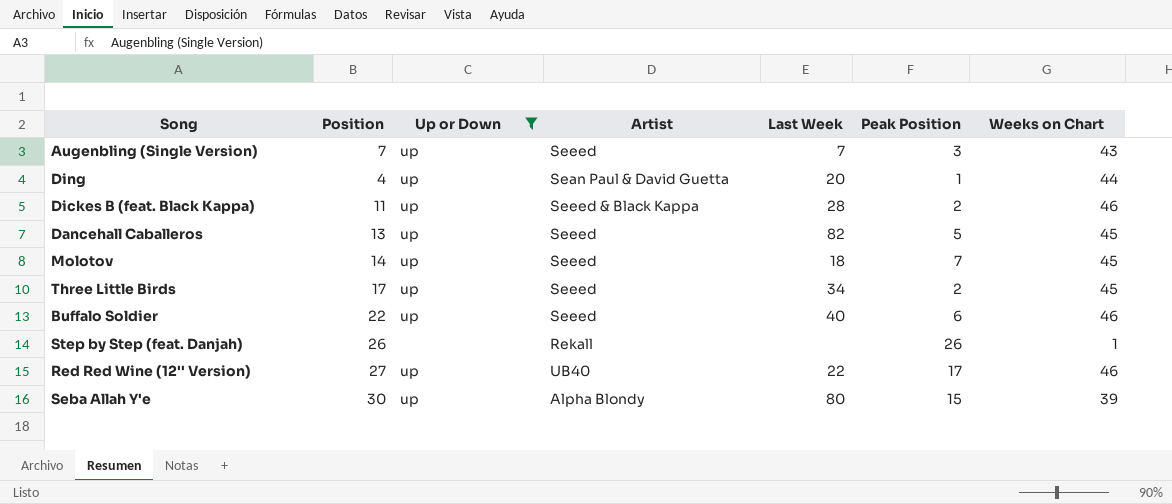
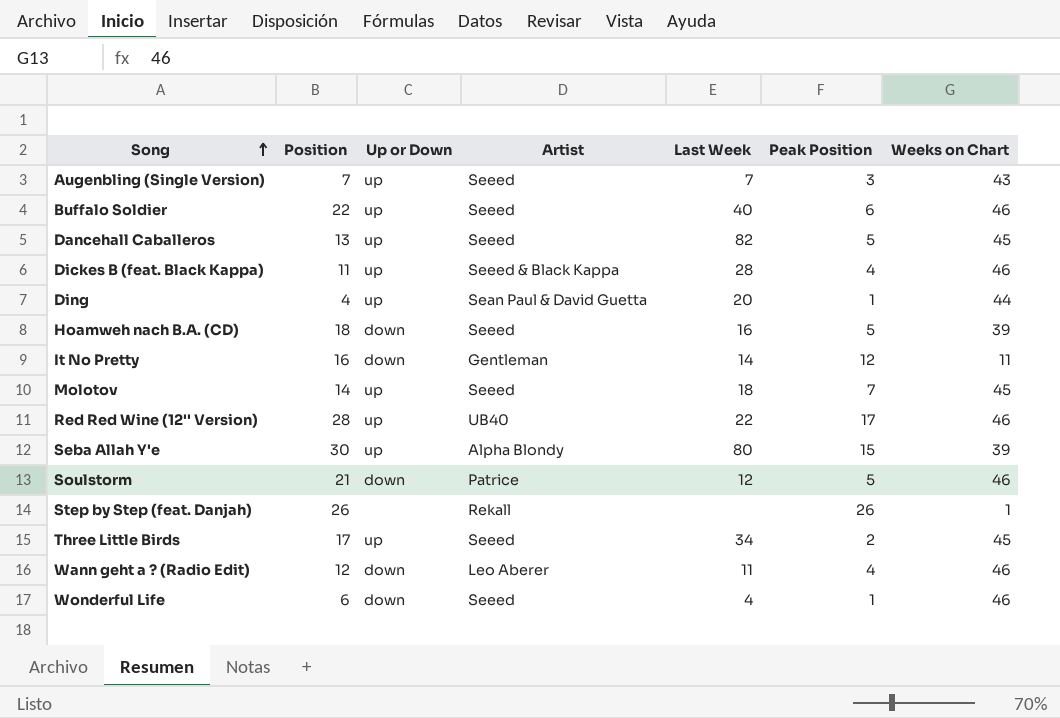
filter: Up or Down != down -> none
row order: none -> Song ascending
Dickes B (feat. Black Kappa) | Peak Position: 2 -> 4
Red Red Wine (12'' Version) | Position: 27 -> 28

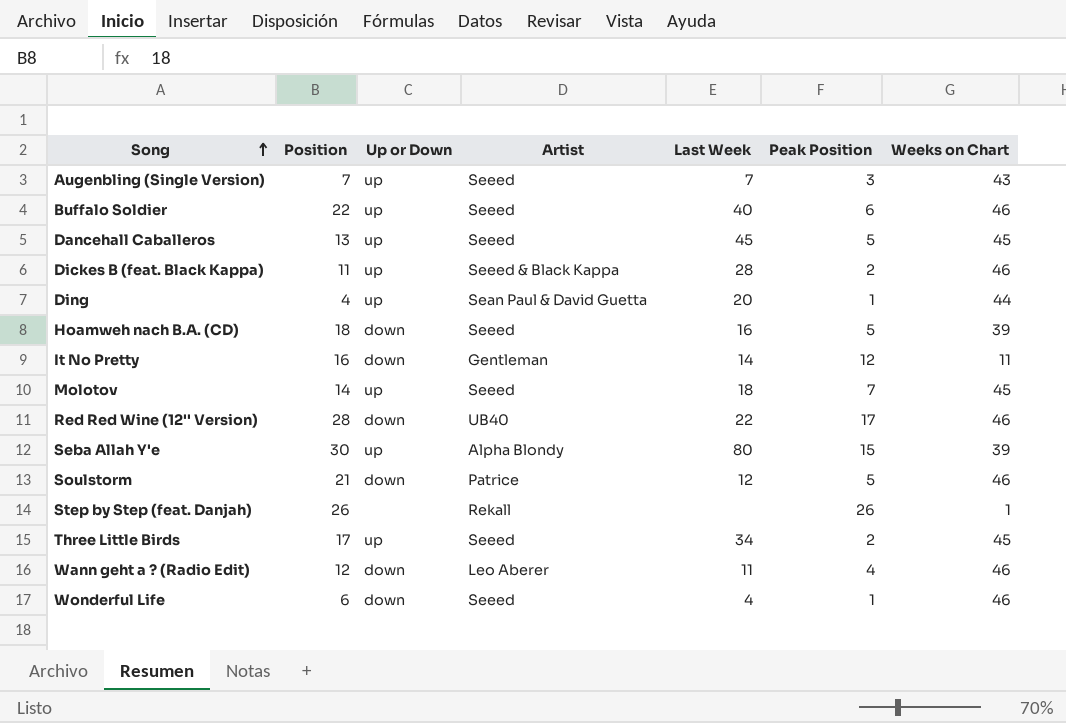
Dancehall Caballeros | Last Week: 82 -> 45
Dickes B (feat. Black Kappa) | Peak Position: 4 -> 2
Red Red Wine (12'' Version) | Up or Down: up -> down

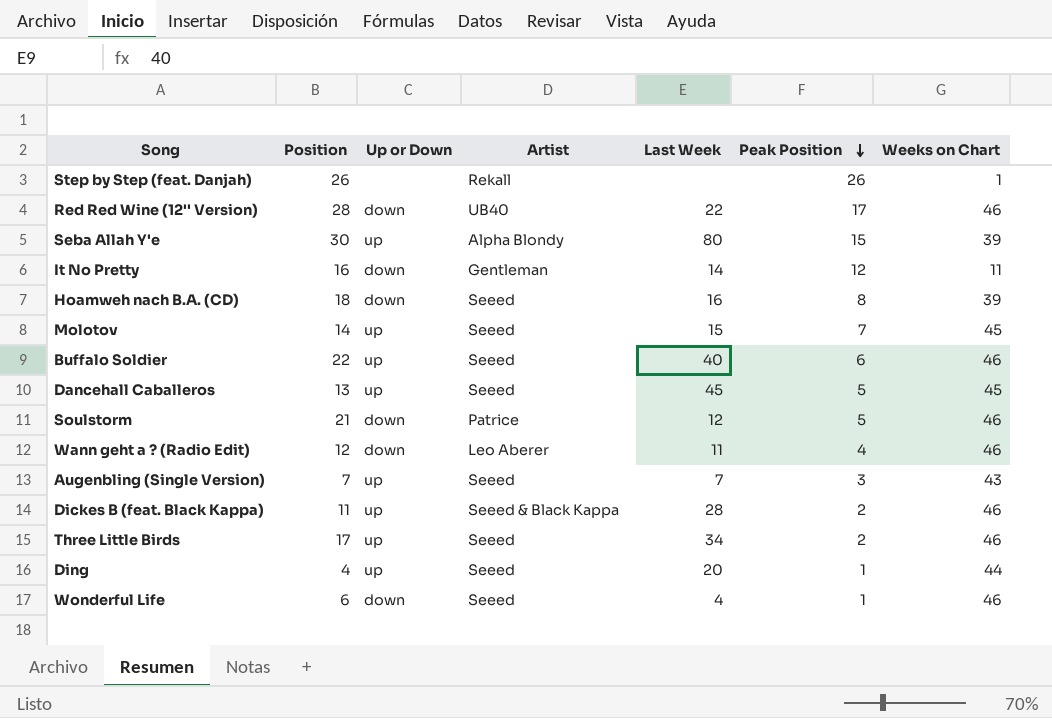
row order: Song ascending -> Peak Position descending
Hoamweh nach B.A. (CD) | Peak Position: 5 -> 8
Molotov | Last Week: 18 -> 15
Three Little Birds | Weeks on Chart: 45 -> 46
Ding | Artist: Sean Paul & David Guetta -> Seeed

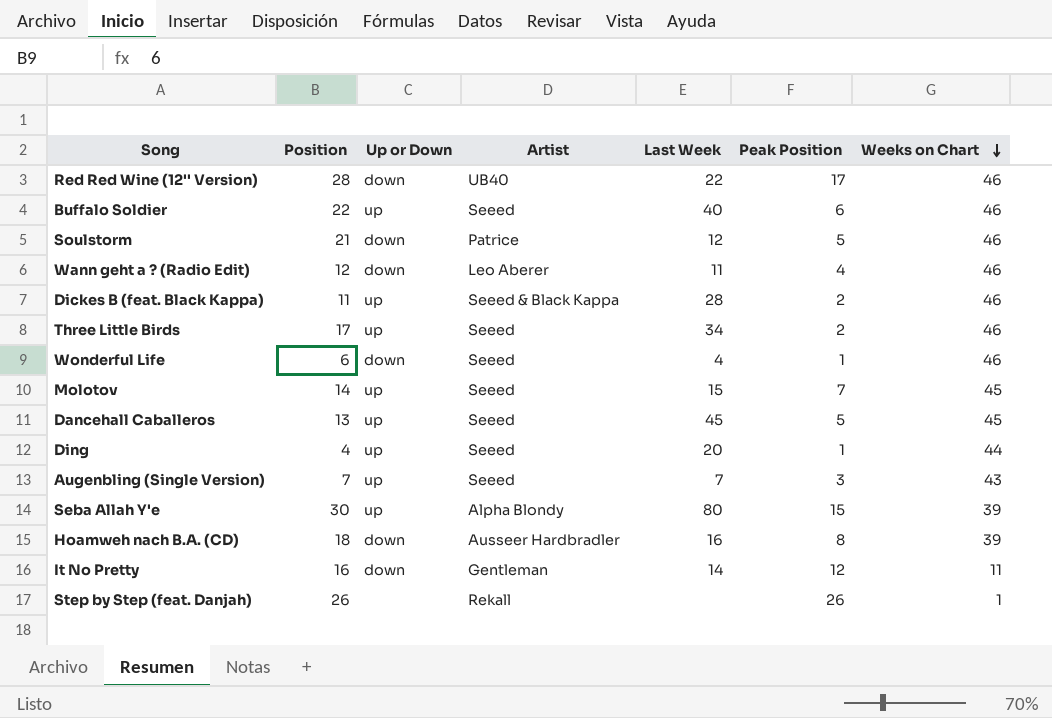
row order: Peak Position descending -> Weeks on Chart descending
Hoamweh nach B.A. (CD) | Artist: Seeed -> Ausseer Hardbradler

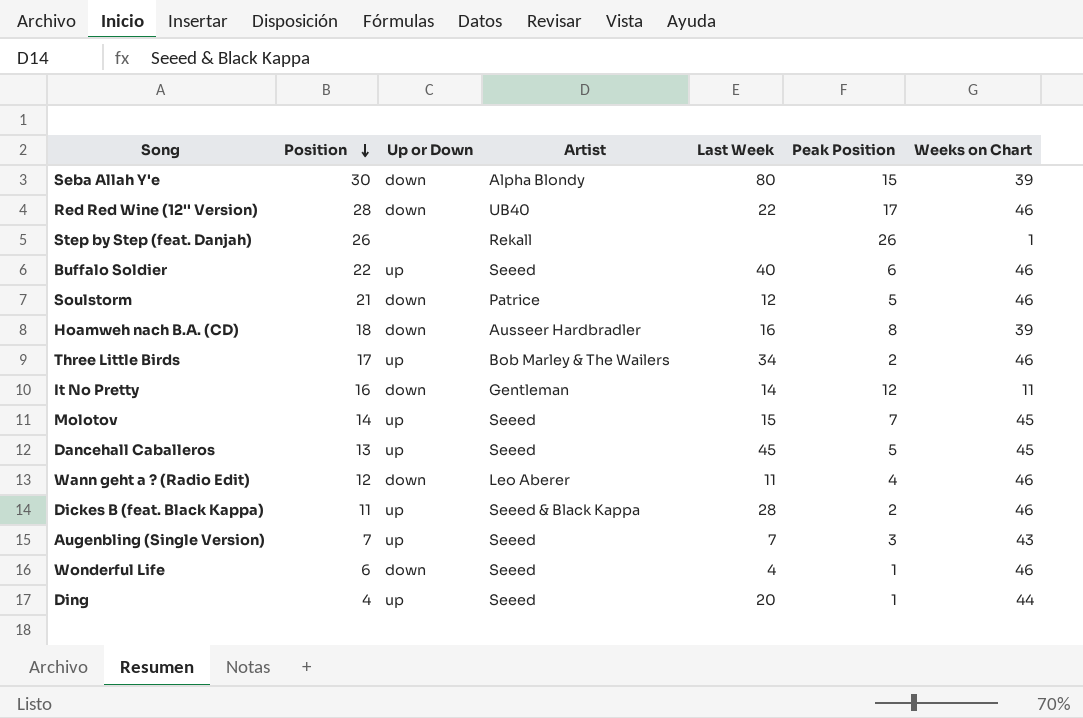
row order: Weeks on Chart descending -> Position descending
Seba Allah Y'e | Up or Down: up -> down
Three Little Birds | Artist: Seeed -> Bob Marley & The Wailers

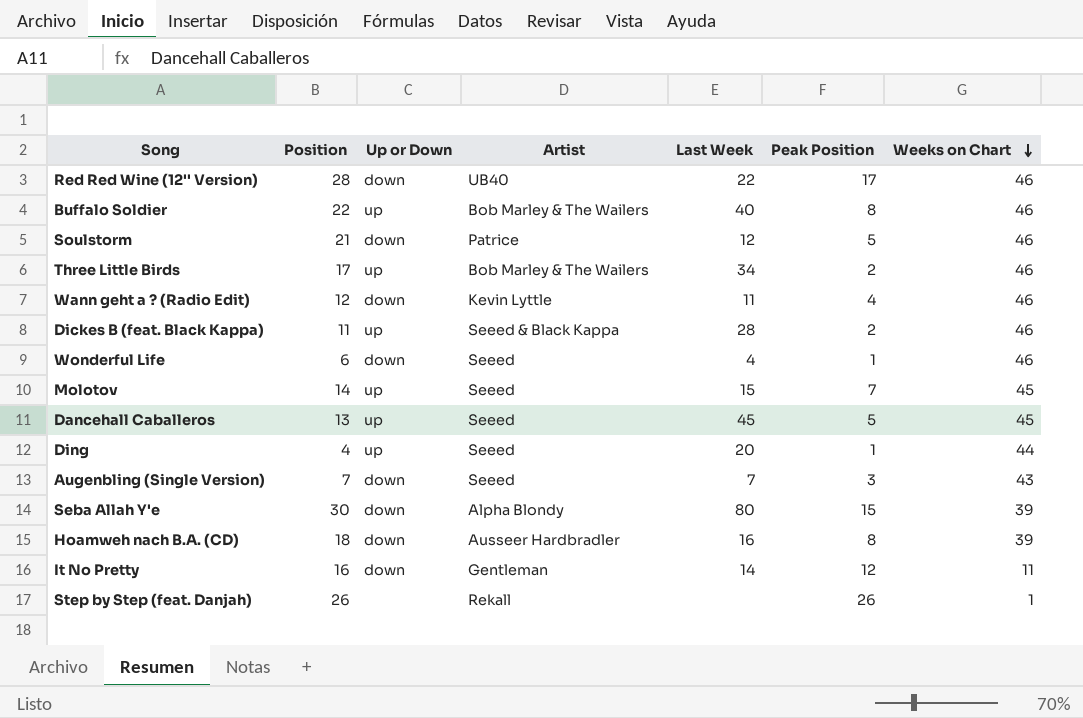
row order: Position descending -> Weeks on Chart descending
Buffalo Soldier | Artist: Seeed -> Bob Marley & The Wailers
Buffalo Soldier | Peak Position: 6 -> 8
Wann geht a ? (Radio Edit) | Artist: Leo Aberer -> Kevin Lyttle
Augenbling (Single Version) | Up or Down: up -> down

